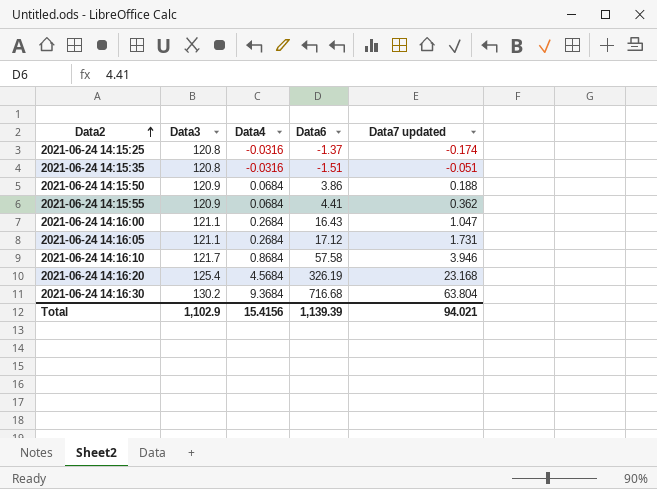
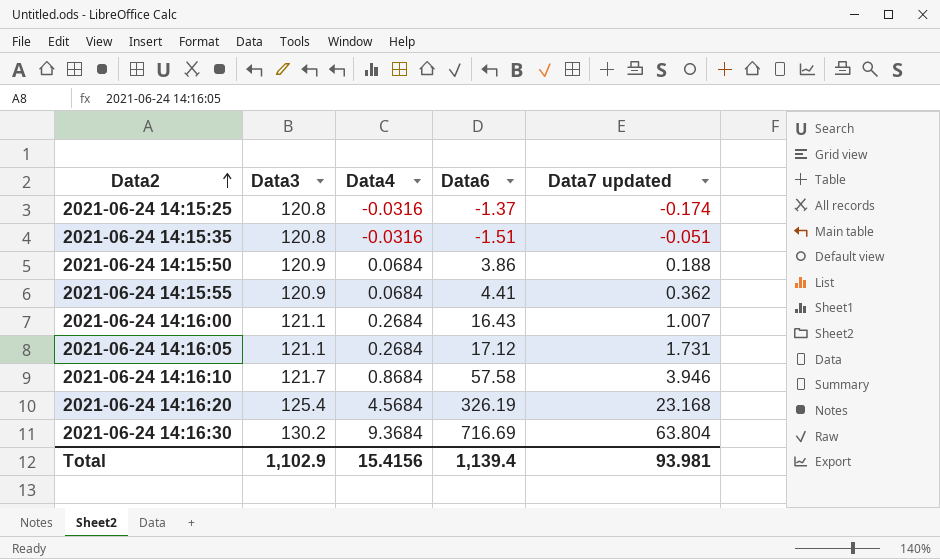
2021-06-24 14:16:00 | Data7 updated: 1.047 -> 1.007
2021-06-24 14:16:30 | Data6: 716.68 -> 716.69
Total | Data6: 1,139.39 -> 1,139.4
Total | Data7 updated: 94.021 -> 93.981

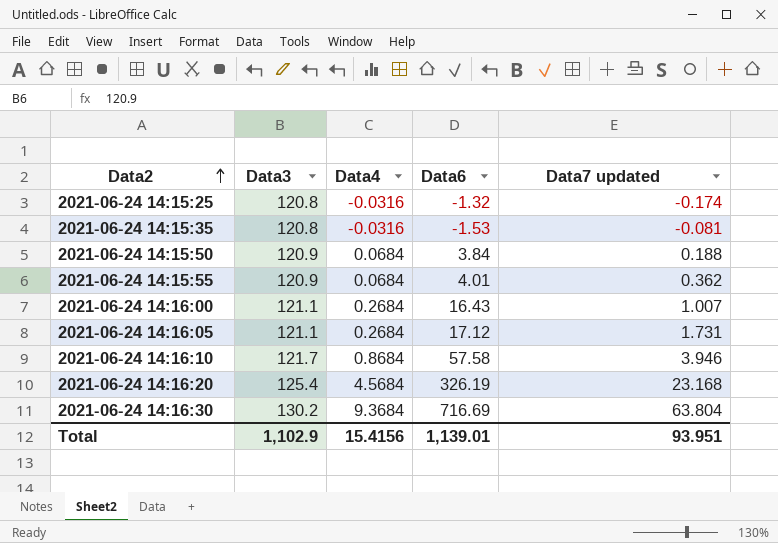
2021-06-24 14:15:25 | Data6: -1.37 -> -1.32
2021-06-24 14:15:35 | Data6: -1.51 -> -1.53
2021-06-24 14:15:35 | Data7 updated: -0.051 -> -0.081
2021-06-24 14:15:50 | Data6: 3.86 -> 3.84
2021-06-24 14:15:55 | Data6: 4.41 -> 4.01
Total | Data6: 1,139.4 -> 1,139.01
Total | Data7 updated: 93.981 -> 93.951

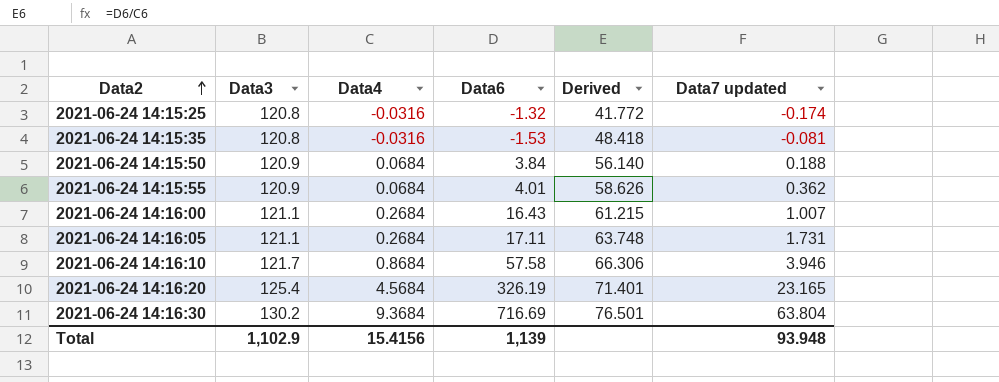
column Derived | formula: none -> [Data6] / [Data4]
2021-06-24 14:16:05 | Data6: 17.12 -> 17.11
2021-06-24 14:16:20 | Data7 updated: 23.168 -> 23.165
Total | Data6: 1,139.01 -> 1,139
Total | Data7 updated: 93.951 -> 93.948

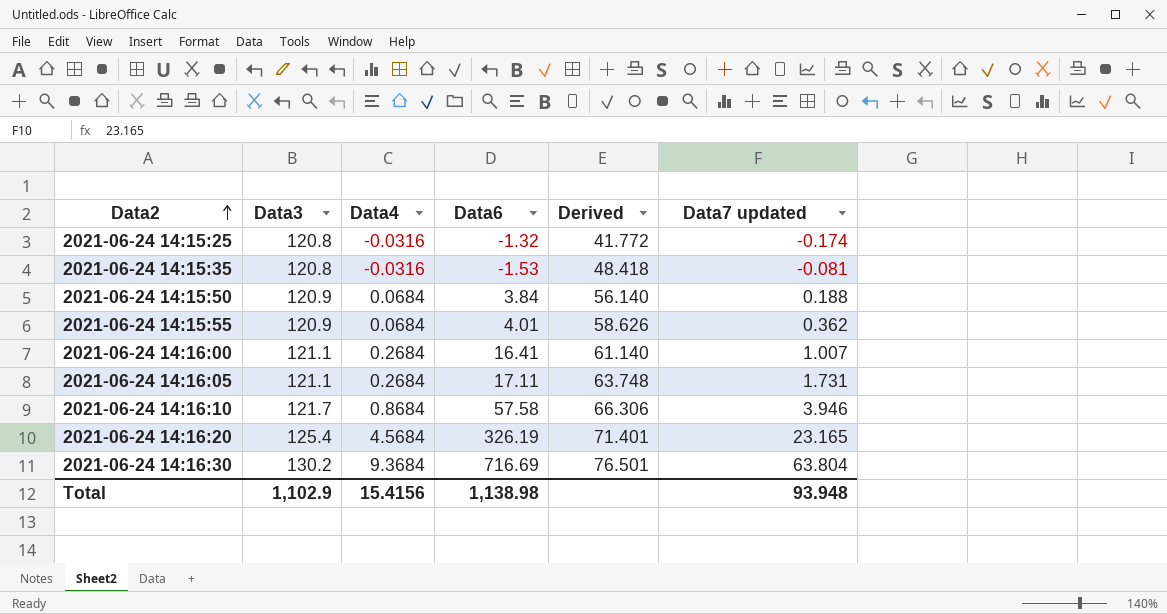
2021-06-24 14:16:00 | Data6: 16.43 -> 16.41
2021-06-24 14:16:00 | Derived: 61.215 -> 61.140
Total | Data6: 1,139 -> 1,138.98

